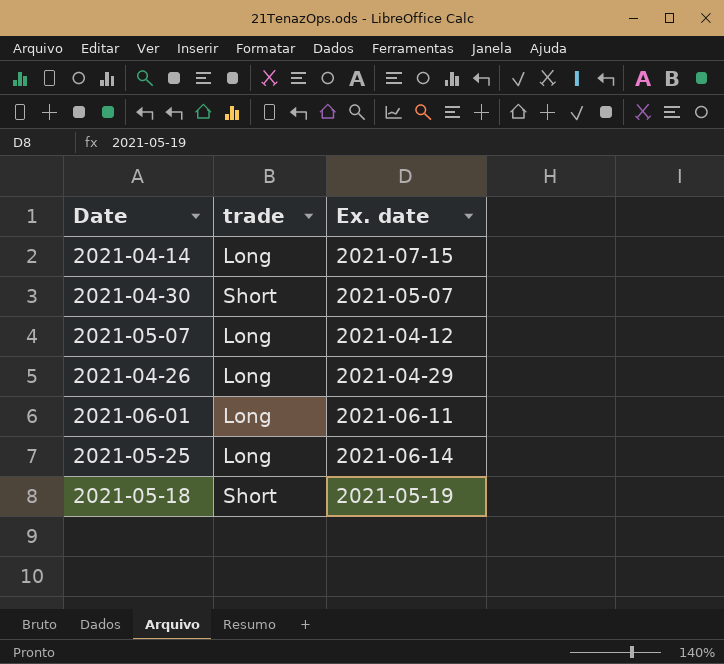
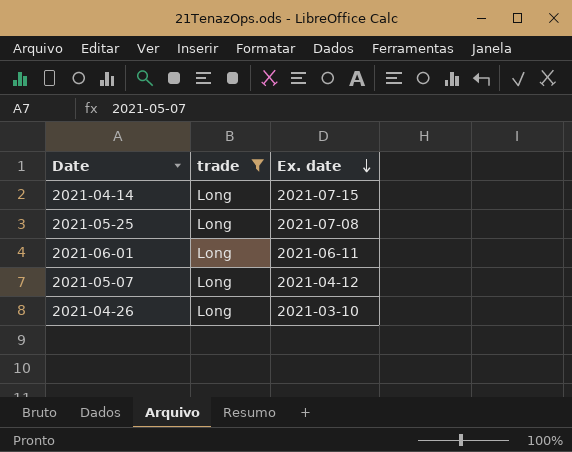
filter: none -> trade = Long
row order: none -> Ex. date descending
2021-05-25 | Ex. date: 2021-06-14 -> 2021-07-08
2021-04-26 | Ex. date: 2021-04-29 -> 2021-03-10

